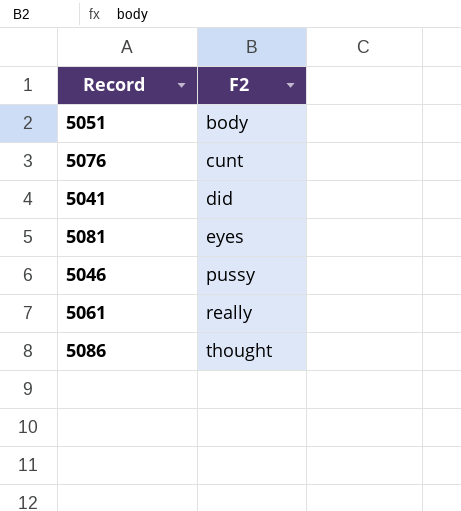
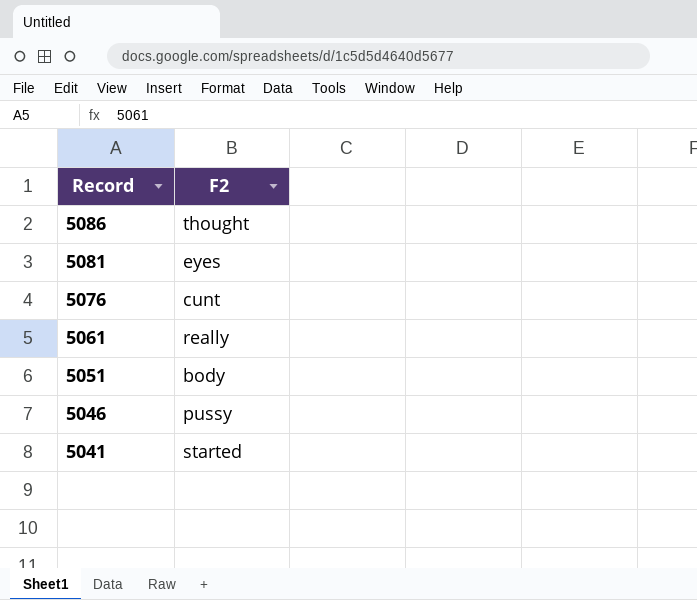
row order: F2 ascending -> Record descending
5041 | F2: did -> started

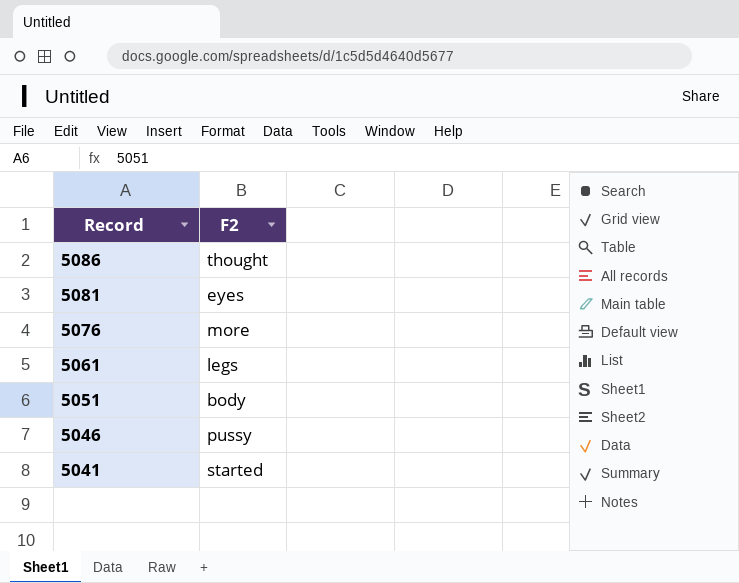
5076 | F2: cunt -> more
5061 | F2: really -> legs

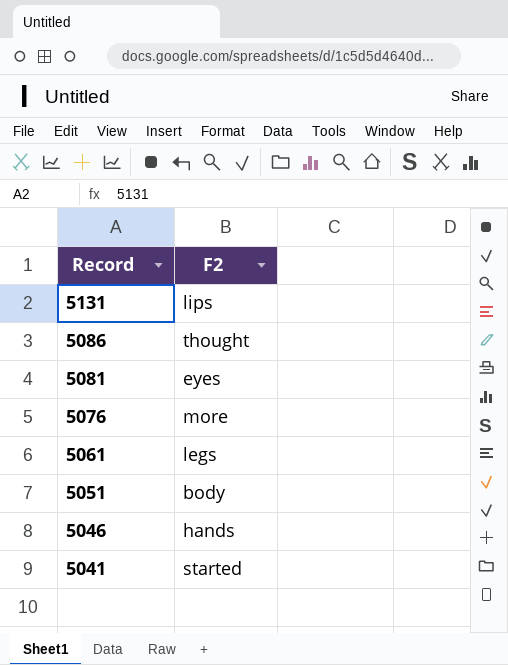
row 5131: none -> lips
5046 | F2: pussy -> hands

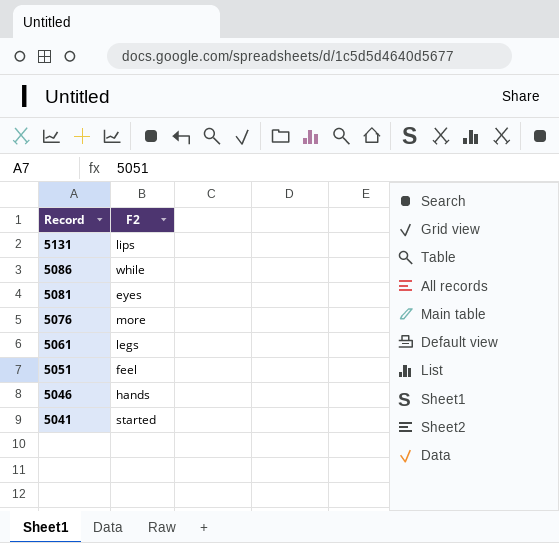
5086 | F2: thought -> while
5051 | F2: body -> feel

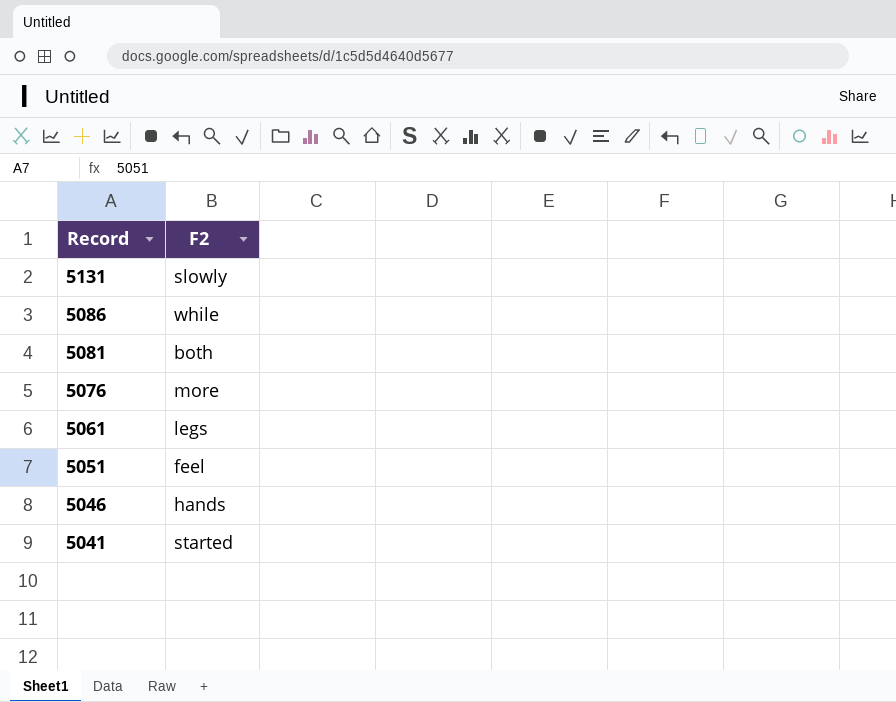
5131 | F2: lips -> slowly
5081 | F2: eyes -> both

